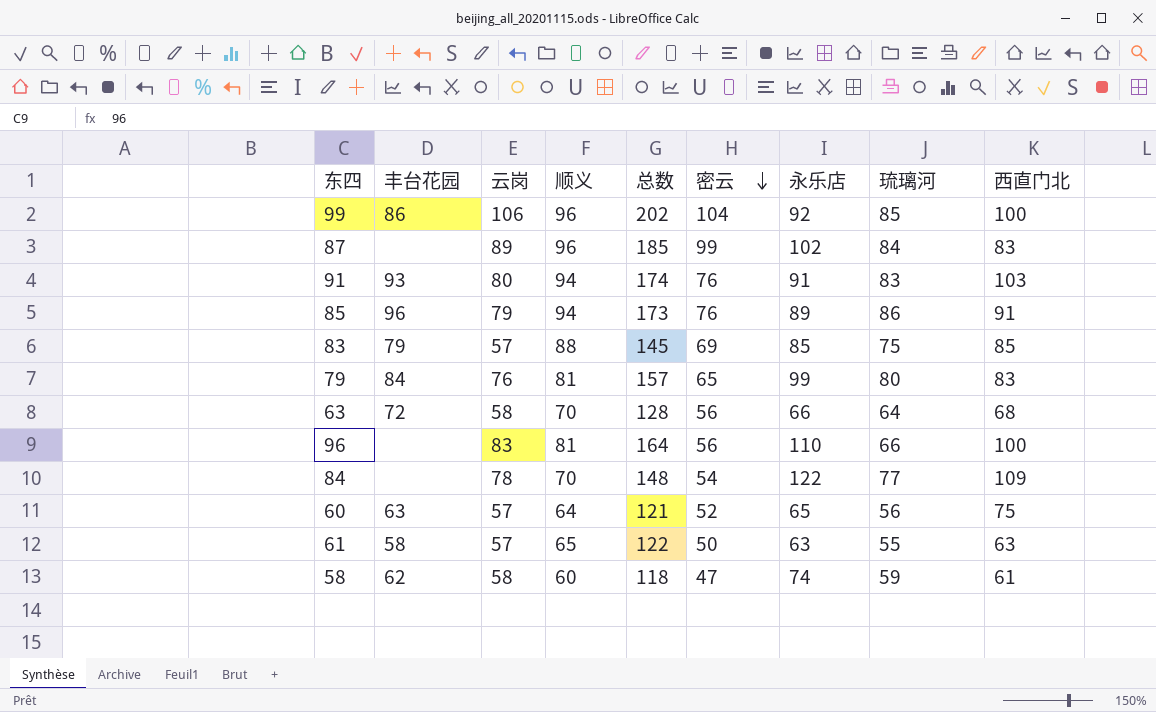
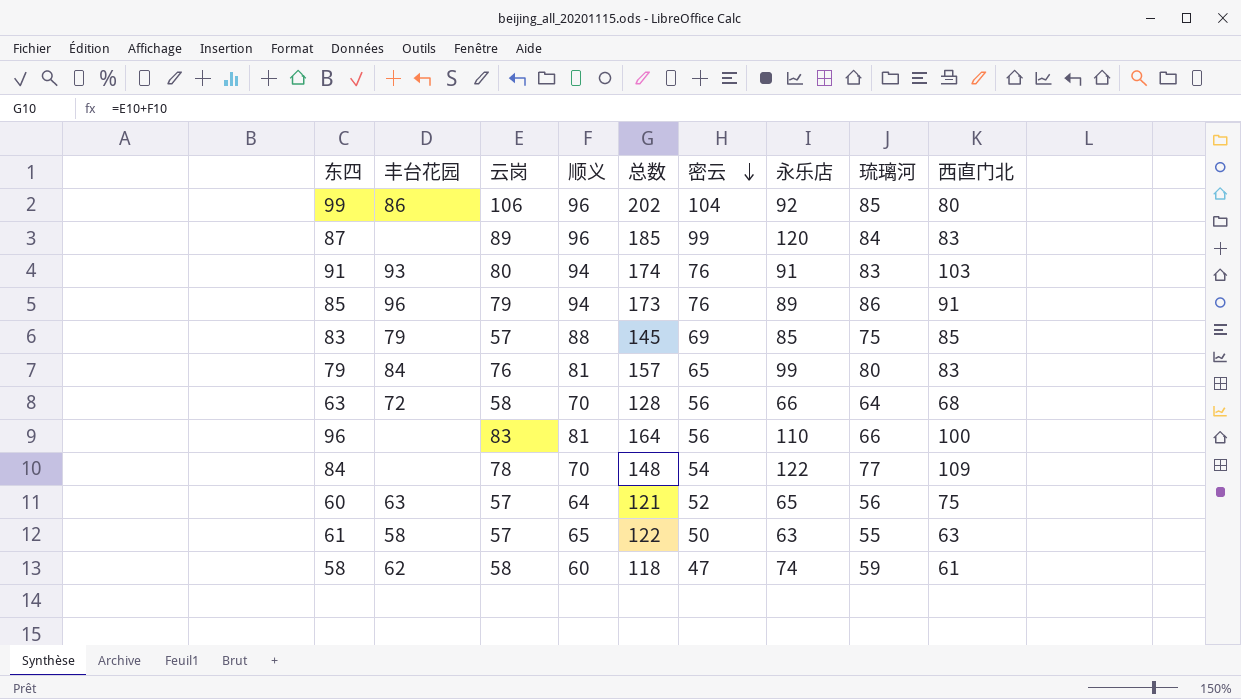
99 | 西直门北: 100 -> 80
87 | 永乐店: 102 -> 120

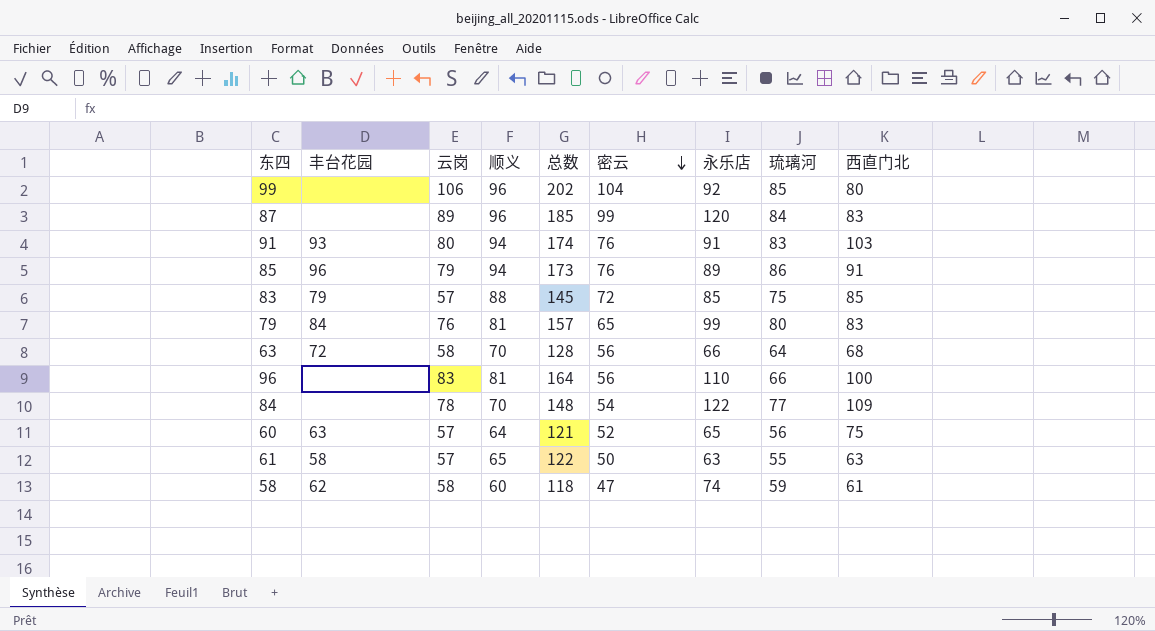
99 | 丰台花园: 86 -> none
83 | 密云: 69 -> 72

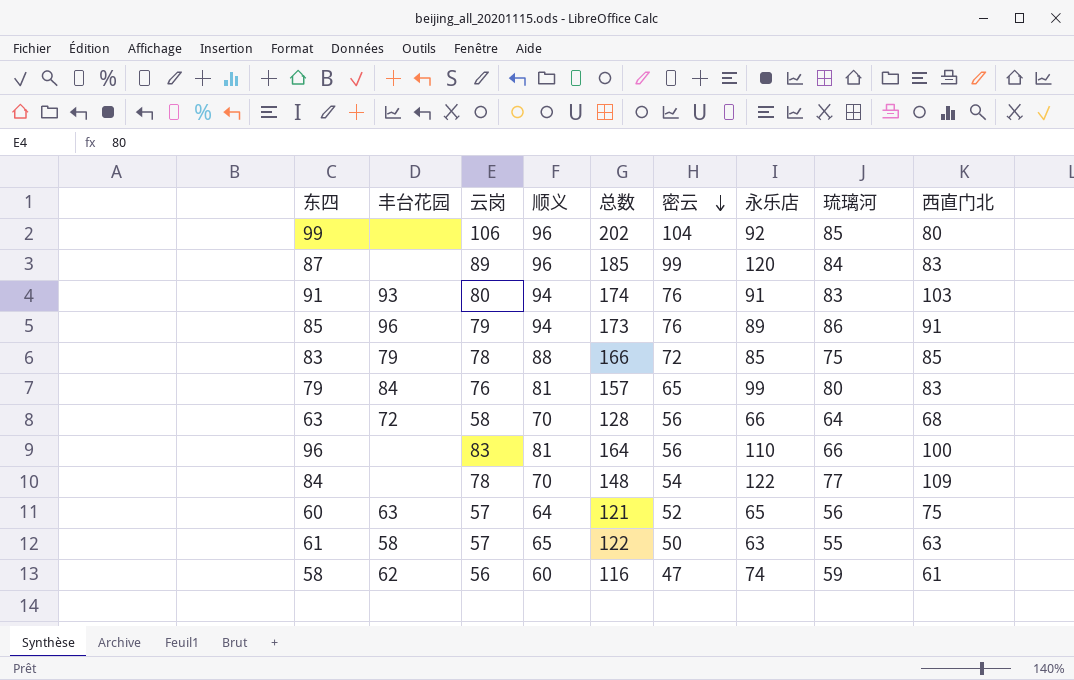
83 | 云岗: 57 -> 78
83 | 总数: 145 -> 166
58 | 云岗: 58 -> 56
58 | 总数: 118 -> 116

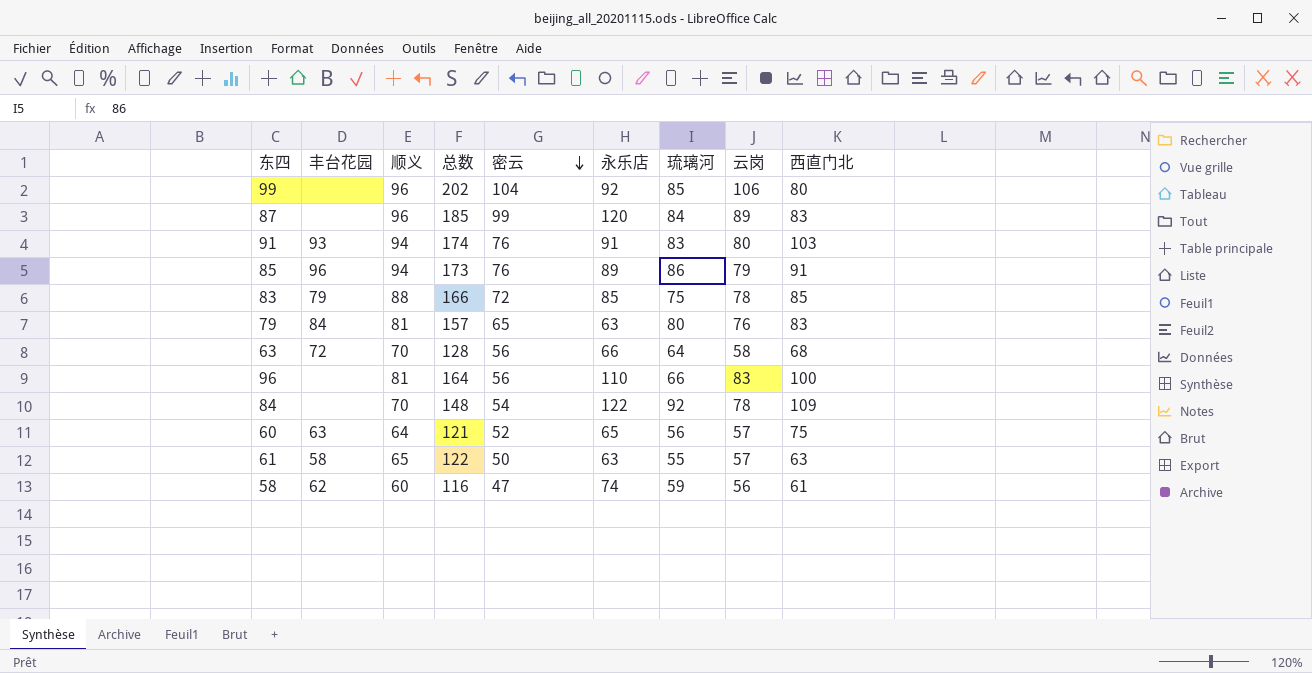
column 云岗 | position: 3 -> 8
79 | 永乐店: 99 -> 63
84 | 琉璃河: 77 -> 92

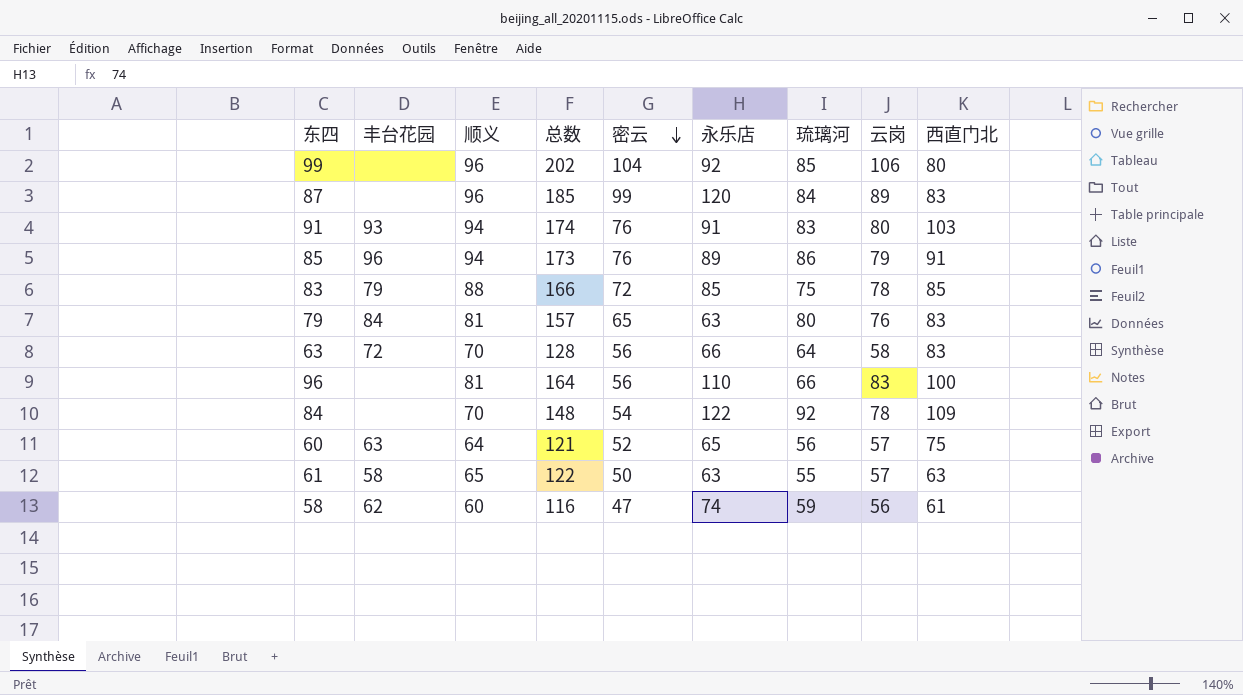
63 | 西直门北: 68 -> 83

